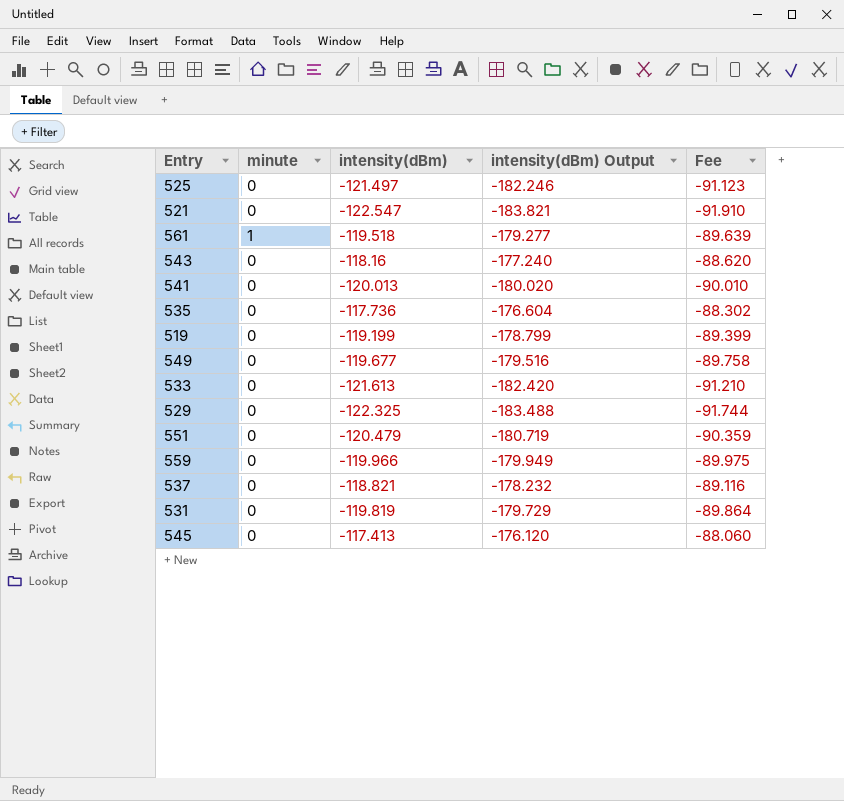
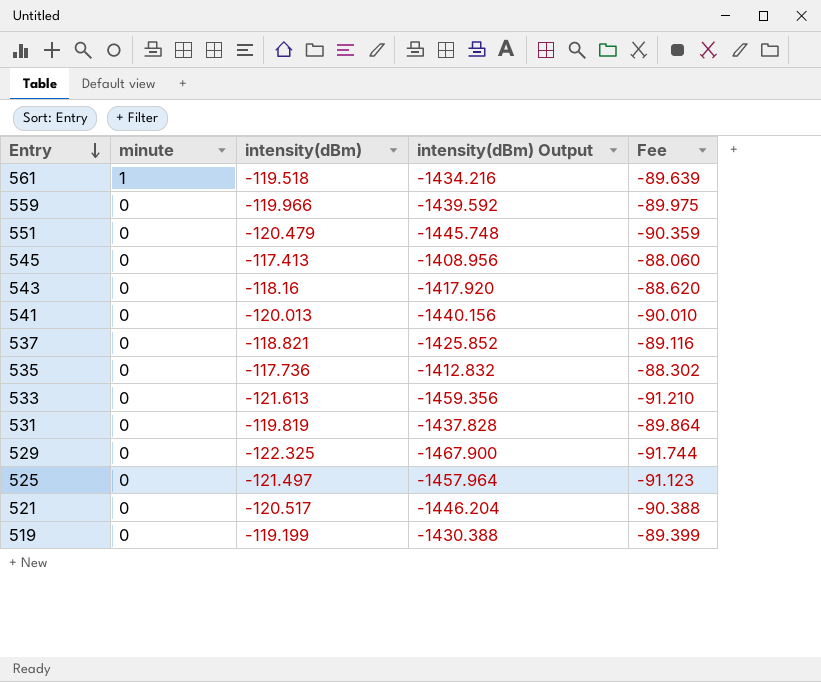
row order: none -> Entry descending
column intensity(dBm) Output | formula: [intensity(dBm)] * 1.5 -> [intensity(dBm)] * 12
row 549: 0 | -119.677 | -179.516 | -89.758 -> none
521 | intensity(dBm): -122.547 -> -120.517
521 | Fee: -91.910 -> -90.388

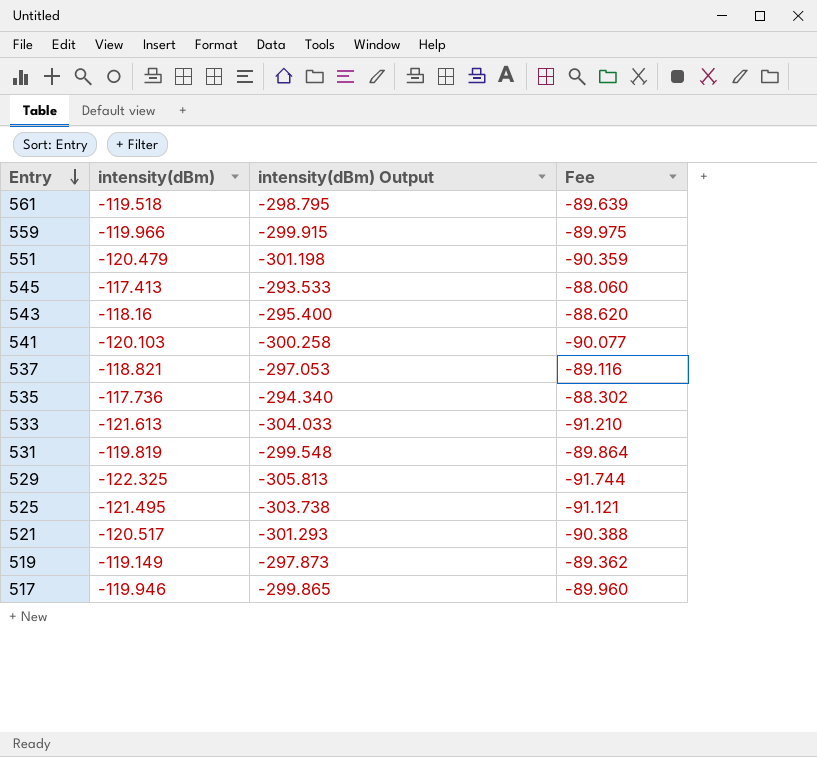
column minute | position: 2 -> none
column intensity(dBm) Output | formula: [intensity(dBm)] * 12 -> [intensity(dBm)] * 2.5
541 | intensity(dBm): -120.013 -> -120.103
541 | Fee: -90.010 -> -90.077
525 | intensity(dBm): -121.497 -> -121.495
525 | Fee: -91.123 -> -91.121
519 | intensity(dBm): -119.199 -> -119.149
519 | Fee: -89.399 -> -89.362
row 517: none -> -119.946 | -299.865 | -89.960

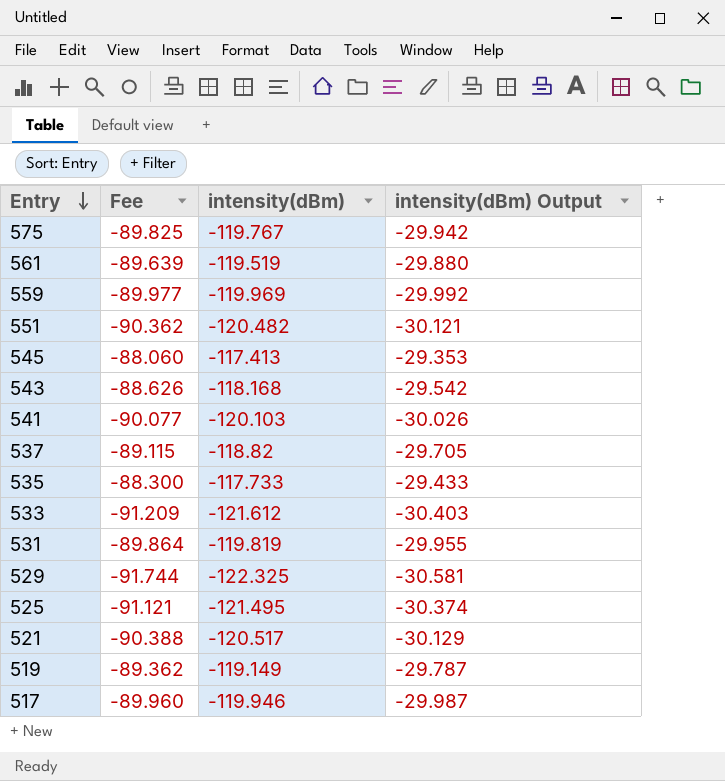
column Fee | position: 4 -> 2
column intensity(dBm) Output | formula: [intensity(dBm)] * 2.5 -> [intensity(dBm)] * 0.25
row 575: none -> -89.825 | -119.767 | -29.942
561 | intensity(dBm): -119.518 -> -119.519
559 | Fee: -89.975 -> -89.977
559 | intensity(dBm): -119.966 -> -119.969
551 | Fee: -90.359 -> -90.362
551 | intensity(dBm): -120.479 -> -120.482
543 | Fee: -88.620 -> -88.626
543 | intensity(dBm): -118.16 -> -118.168
537 | Fee: -89.116 -> -89.115
537 | intensity(dBm): -118.821 -> -118.82
535 | Fee: -88.302 -> -88.300
535 | intensity(dBm): -117.736 -> -117.733
533 | Fee: -91.210 -> -91.209
533 | intensity(dBm): -121.613 -> -121.612

